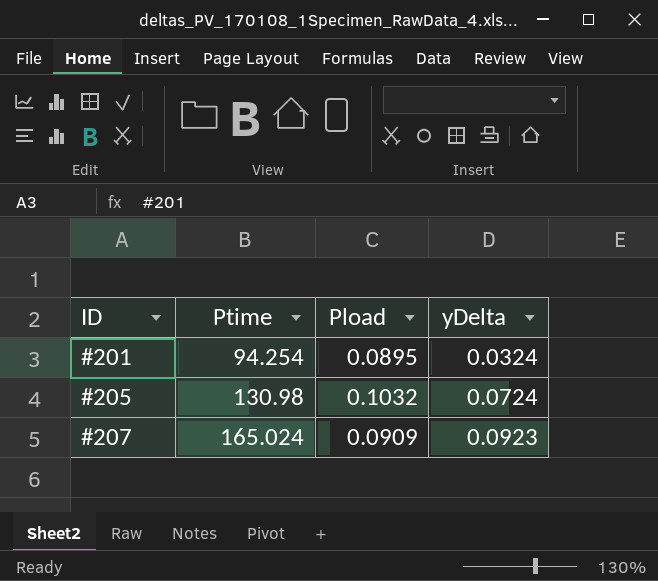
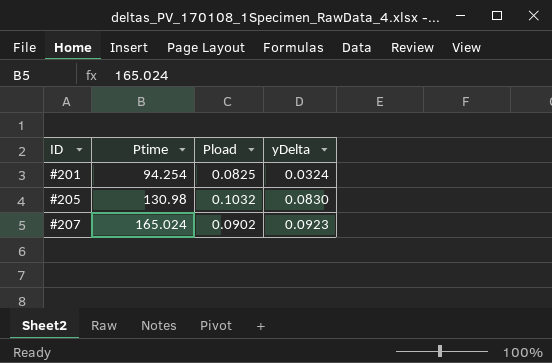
#201 | Pload: 0.0895 -> 0.0825
#205 | yDelta: 0.0724 -> 0.0830
#207 | Pload: 0.0909 -> 0.0902

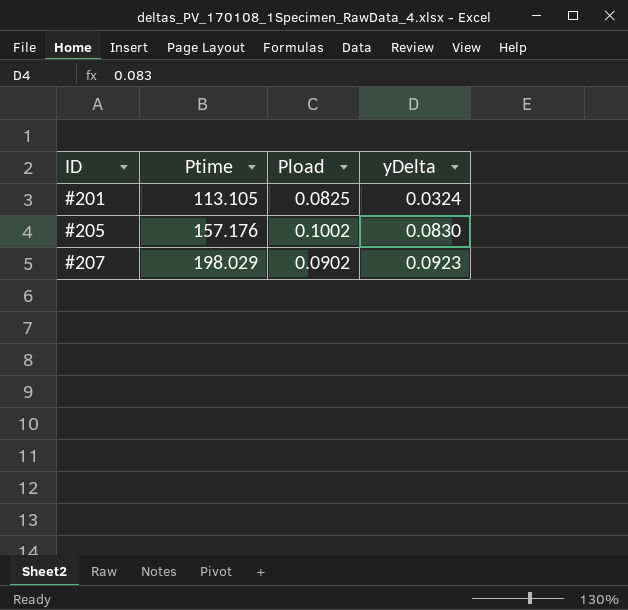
#201 | Ptime: 94.254 -> 113.105
#205 | Ptime: 130.98 -> 157.176
#205 | Pload: 0.1032 -> 0.1002
#207 | Ptime: 165.024 -> 198.029

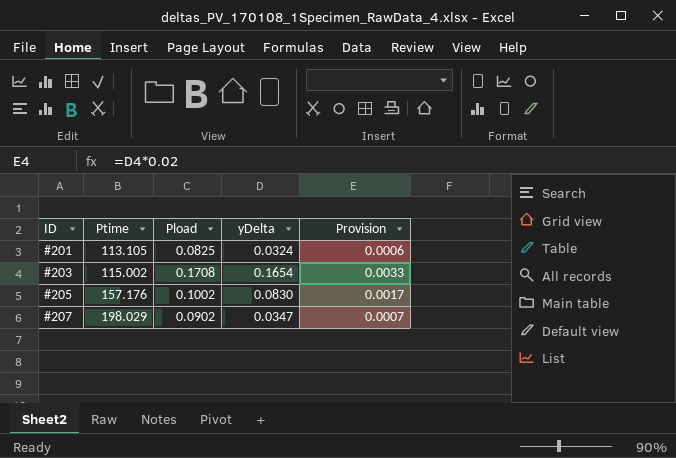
column Provision | formula: none -> [yDelta] * 0.02
row #203: none -> 115.002 | 0.1708 | 0.1654 | 0.0033
#207 | yDelta: 0.0923 -> 0.0347

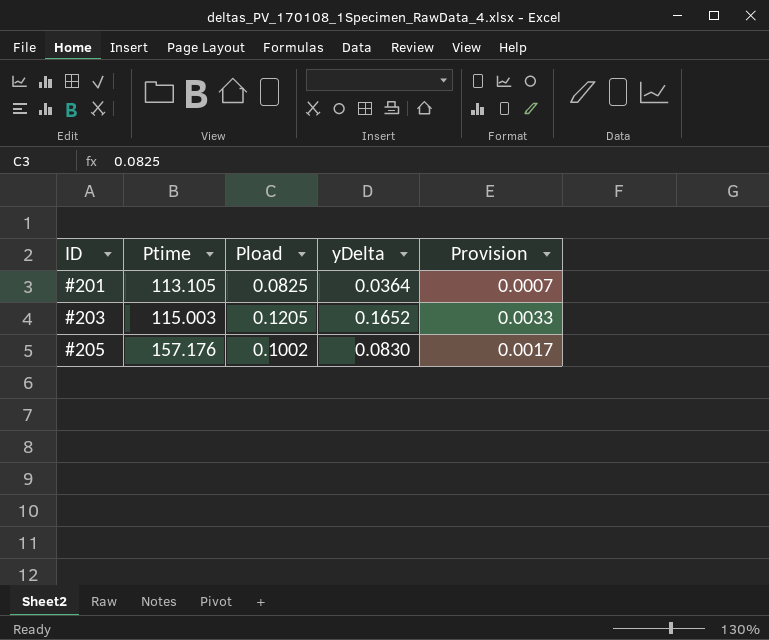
row #207: 198.029 | 0.0902 | 0.0347 | 0.0007 -> none
#201 | yDelta: 0.0324 -> 0.0364
#201 | Provision: 0.0006 -> 0.0007
#203 | Ptime: 115.002 -> 115.003
#203 | Pload: 0.1708 -> 0.1205
#203 | yDelta: 0.1654 -> 0.1652

